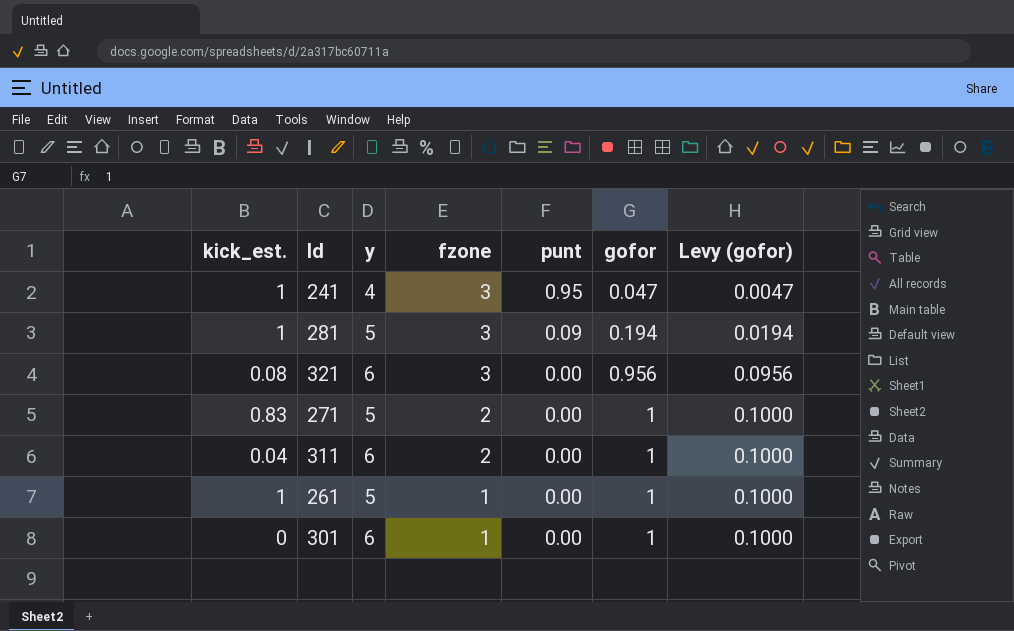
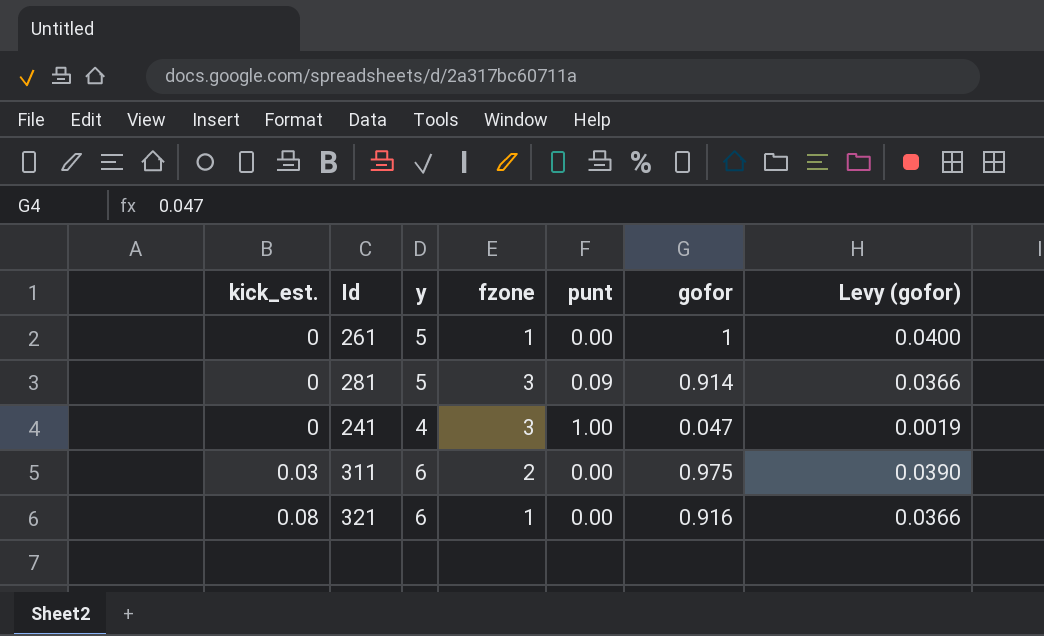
row order: fzone descending -> kick_est. ascending
column Levy (gofor) | formula: [gofor] * 0.1 -> [gofor] * 0.04
row 271: 0.83 | 5 | 2 | 0.00 | 1 | 0.1000 -> none
row 301: 0 | 6 | 1 | 0.00 | 1 | 0.1000 -> none
261 | kick_est.: 1 -> 0
281 | kick_est.: 1 -> 0
281 | gofor: 0.194 -> 0.914
241 | kick_est.: 1 -> 0
241 | punt: 0.95 -> 1.00
311 | kick_est.: 0.04 -> 0.03
311 | gofor: 1 -> 0.975
321 | fzone: 3 -> 1
321 | gofor: 0.956 -> 0.916

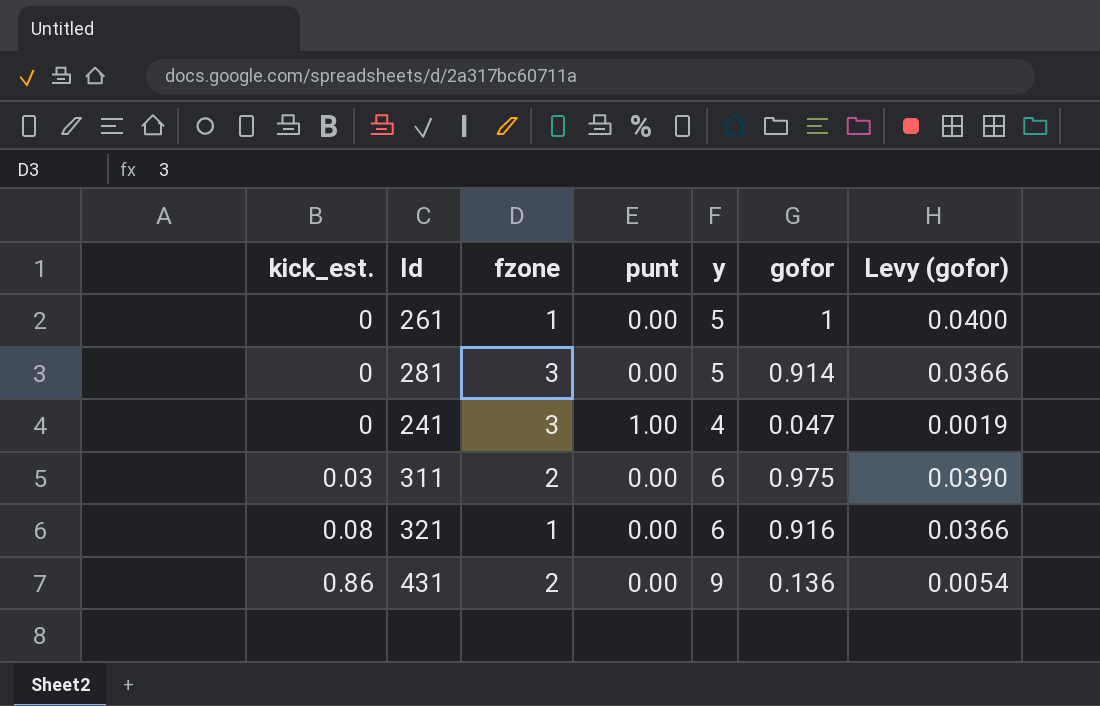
column y | position: 3 -> 5
281 | punt: 0.09 -> 0.00
row 431: none -> 0.86 | 2 | 0.00 | 9 | 0.136 | 0.0054

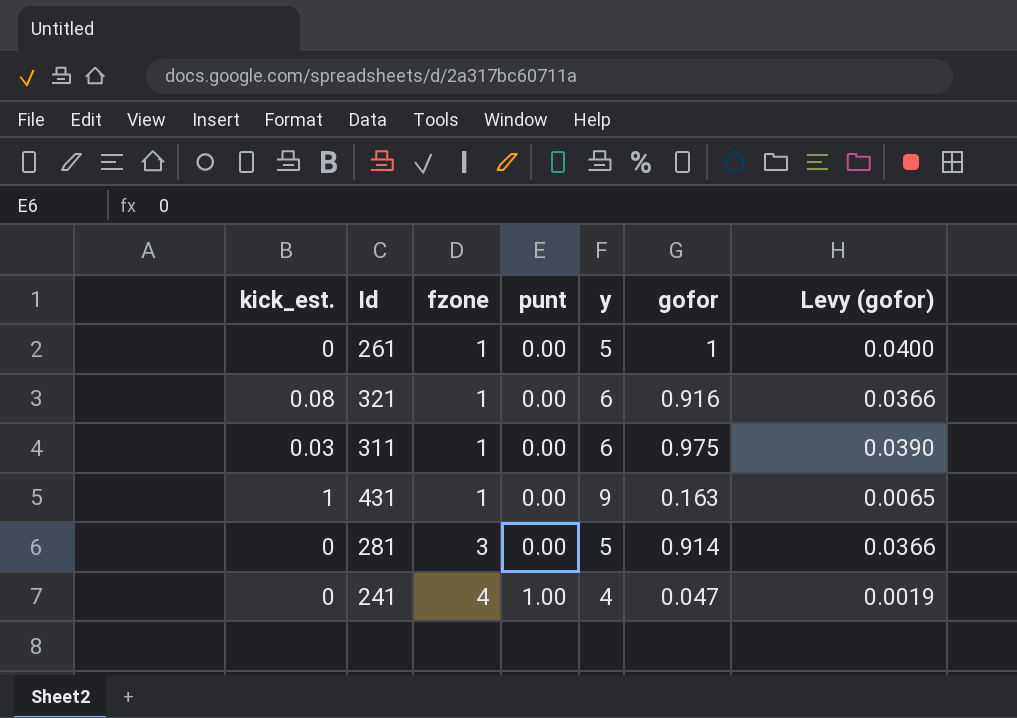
row order: kick_est. ascending -> fzone ascending
311 | fzone: 2 -> 1
431 | kick_est.: 0.86 -> 1
431 | fzone: 2 -> 1
431 | gofor: 0.136 -> 0.163
431 | Levy (gofor): 0.0054 -> 0.0065
241 | fzone: 3 -> 4

